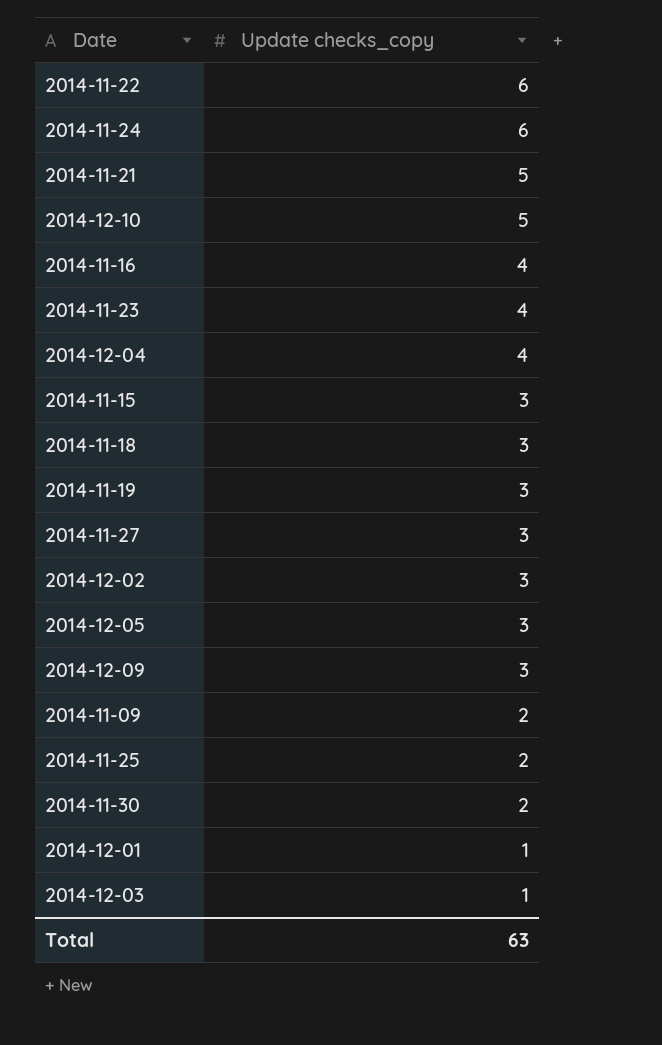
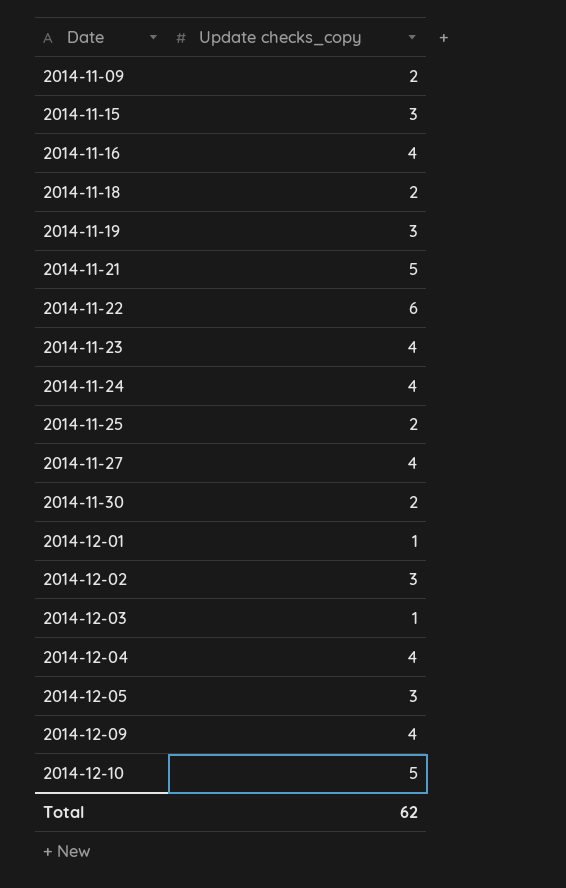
row order: Update checks_copy descending -> Date ascending
2014-11-18 | Update checks_copy: 3 -> 2
2014-11-24 | Update checks_copy: 6 -> 4
2014-11-27 | Update checks_copy: 3 -> 4
2014-12-09 | Update checks_copy: 3 -> 4
Total | Update checks_copy: 63 -> 62

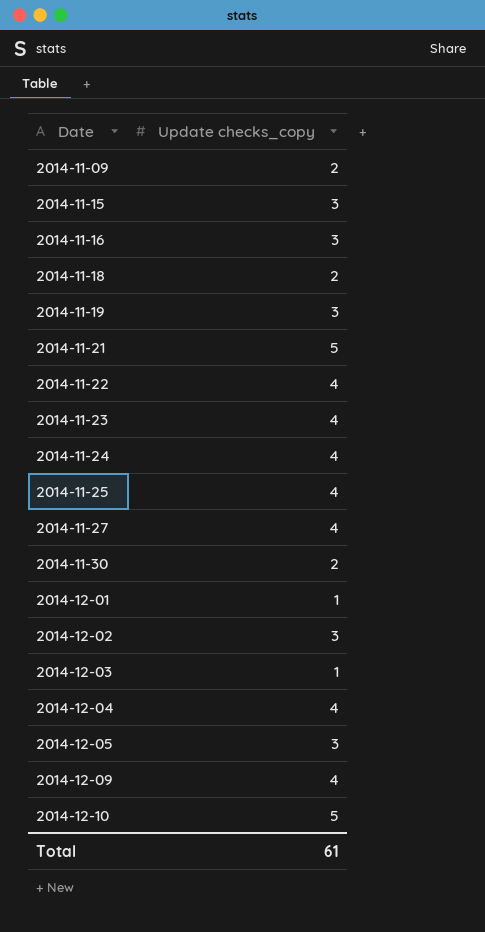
2014-11-16 | Update checks_copy: 4 -> 3
2014-11-22 | Update checks_copy: 6 -> 4
2014-11-25 | Update checks_copy: 2 -> 4
Total | Update checks_copy: 62 -> 61

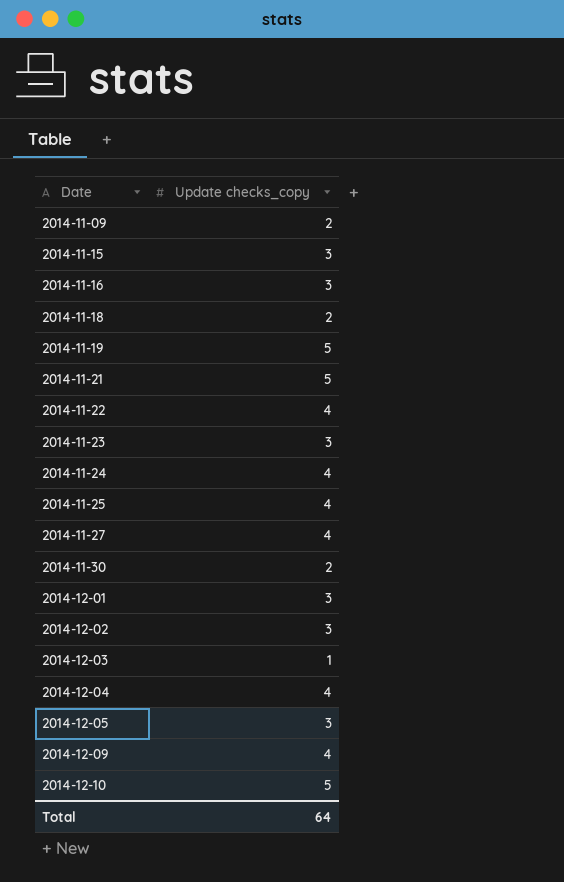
2014-11-19 | Update checks_copy: 3 -> 5
2014-11-23 | Update checks_copy: 4 -> 3
2014-12-01 | Update checks_copy: 1 -> 3
Total | Update checks_copy: 61 -> 64

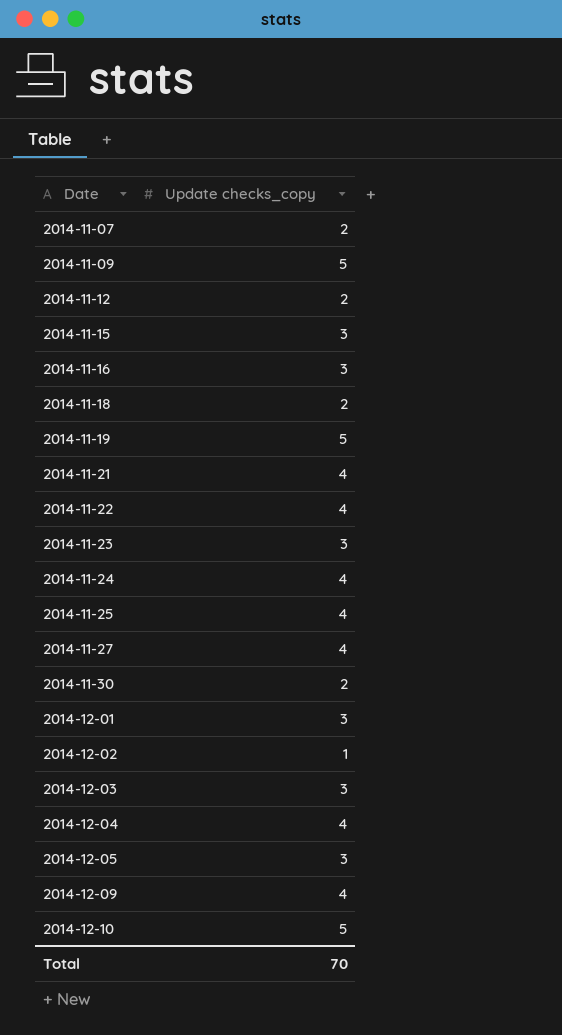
row 2014-11-07: none -> 2
2014-11-09 | Update checks_copy: 2 -> 5
row 2014-11-12: none -> 2
2014-11-21 | Update checks_copy: 5 -> 4
2014-12-02 | Update checks_copy: 3 -> 1
2014-12-03 | Update checks_copy: 1 -> 3
Total | Update checks_copy: 64 -> 70

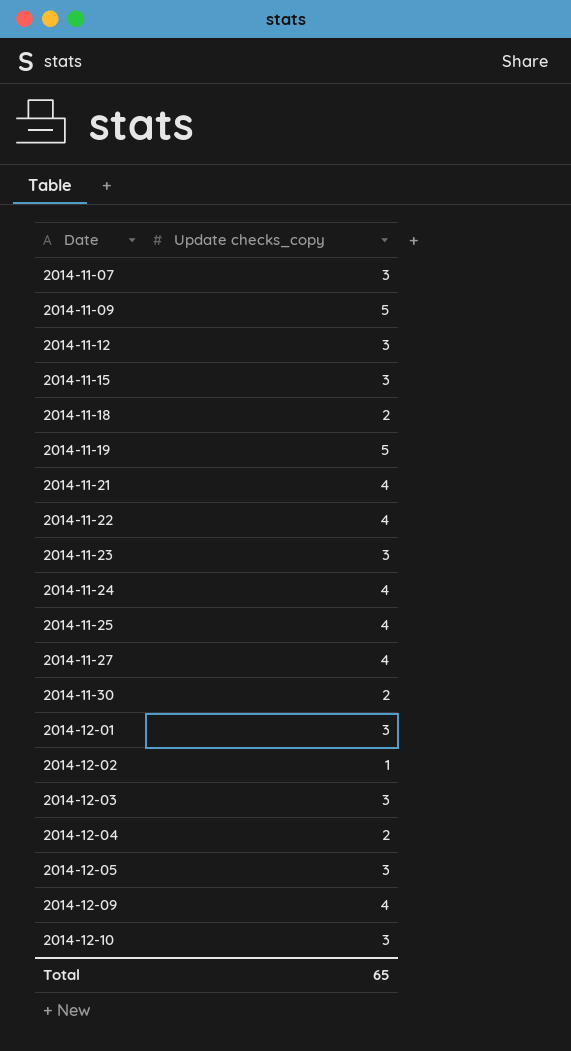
row 2014-11-16: 3 -> none
2014-11-07 | Update checks_copy: 2 -> 3
2014-11-12 | Update checks_copy: 2 -> 3
2014-12-04 | Update checks_copy: 4 -> 2
2014-12-10 | Update checks_copy: 5 -> 3
Total | Update checks_copy: 70 -> 65

